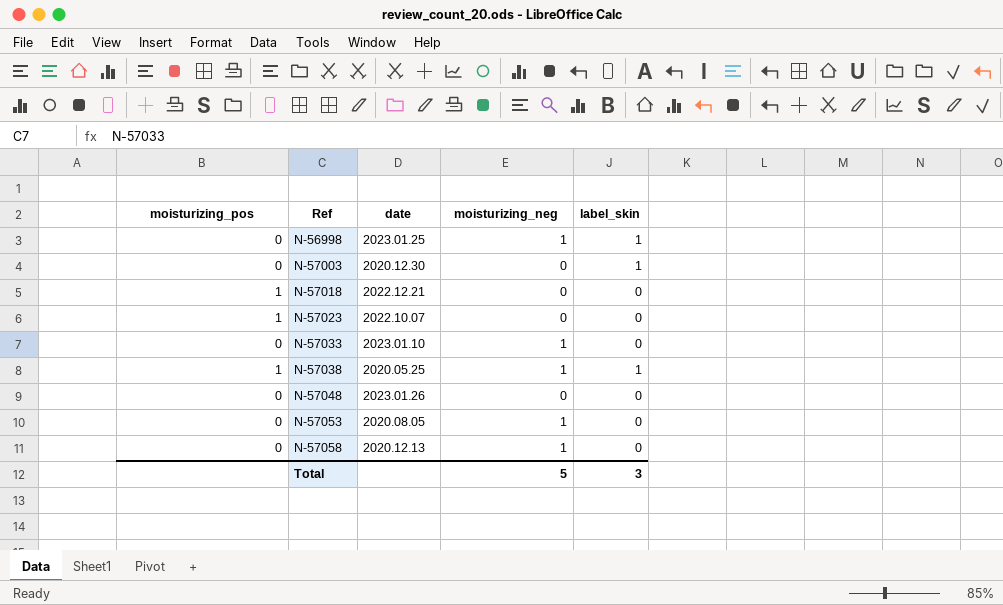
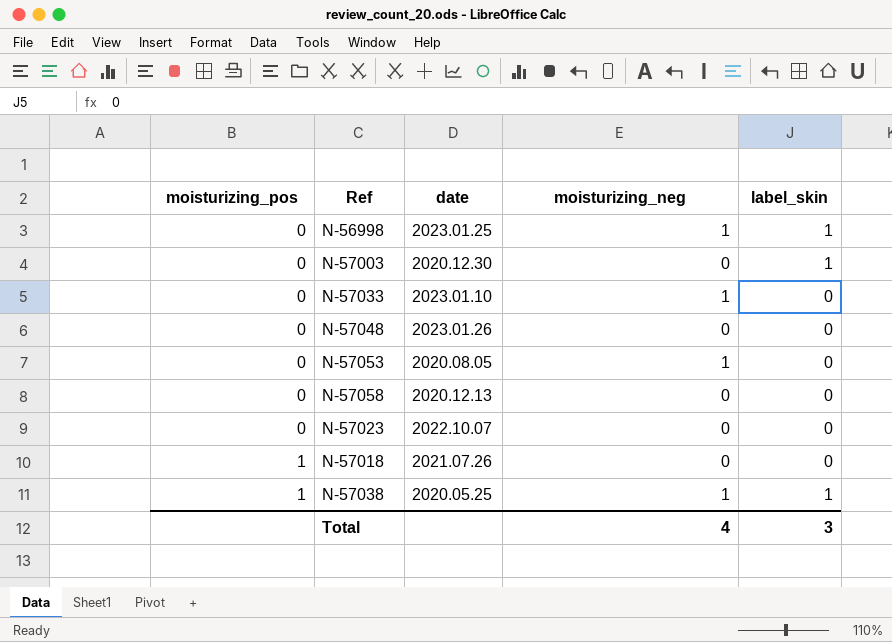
row order: Ref ascending -> moisturizing_pos ascending
N-57058 | moisturizing_neg: 1 -> 0
N-57023 | moisturizing_pos: 1 -> 0
N-57018 | date: 2022.12.21 -> 2021.07.26
Total | moisturizing_neg: 5 -> 4

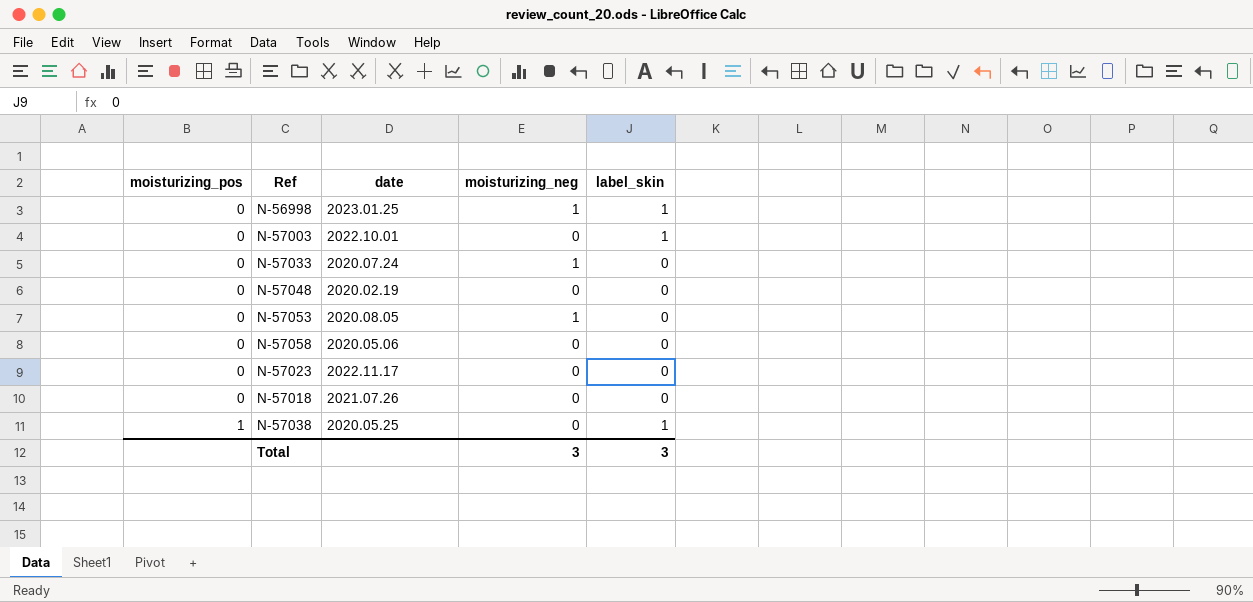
N-57003 | date: 2020.12.30 -> 2022.10.01
N-57033 | date: 2023.01.10 -> 2020.07.24
N-57048 | date: 2023.01.26 -> 2020.02.19
N-57058 | date: 2020.12.13 -> 2020.05.06
N-57023 | date: 2022.10.07 -> 2022.11.17
N-57018 | moisturizing_pos: 1 -> 0
N-57038 | moisturizing_neg: 1 -> 0
Total | moisturizing_neg: 4 -> 3

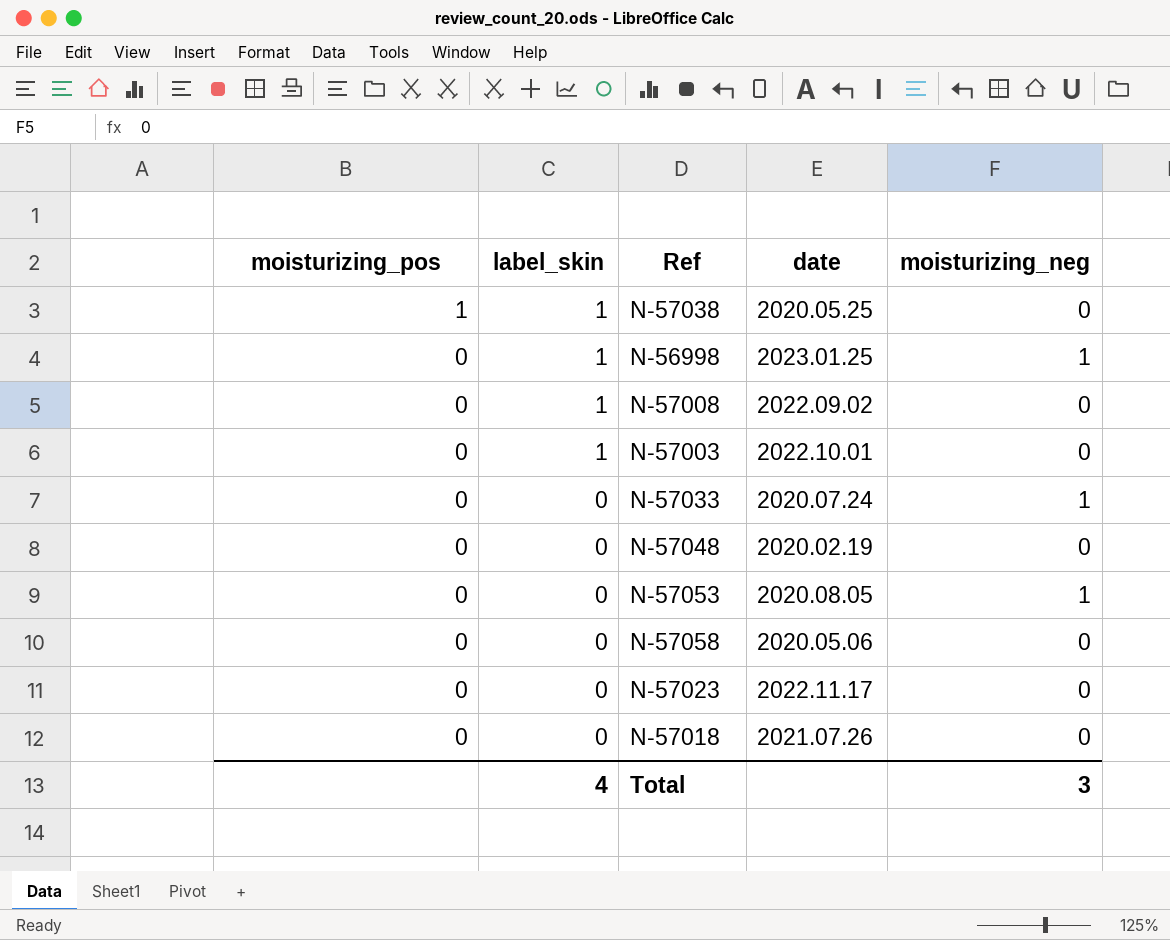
row order: moisturizing_pos ascending -> moisturizing_pos descending
column label_skin | position: 5 -> 2
row N-57008: none -> 0 | 1 | 2022.09.02 | 0
Total | label_skin: 3 -> 4

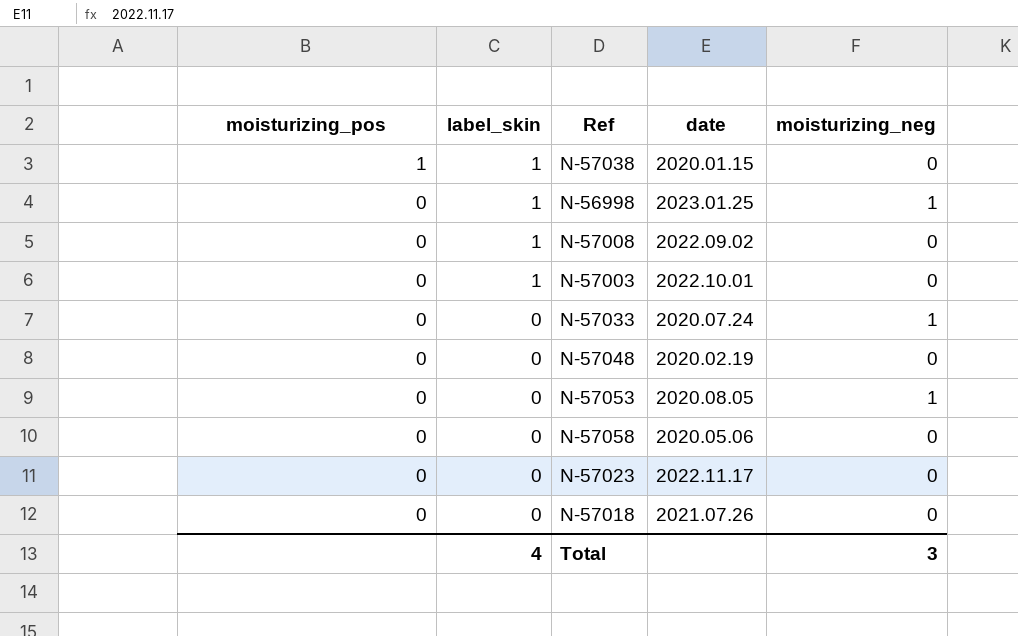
N-57038 | date: 2020.05.25 -> 2020.01.15

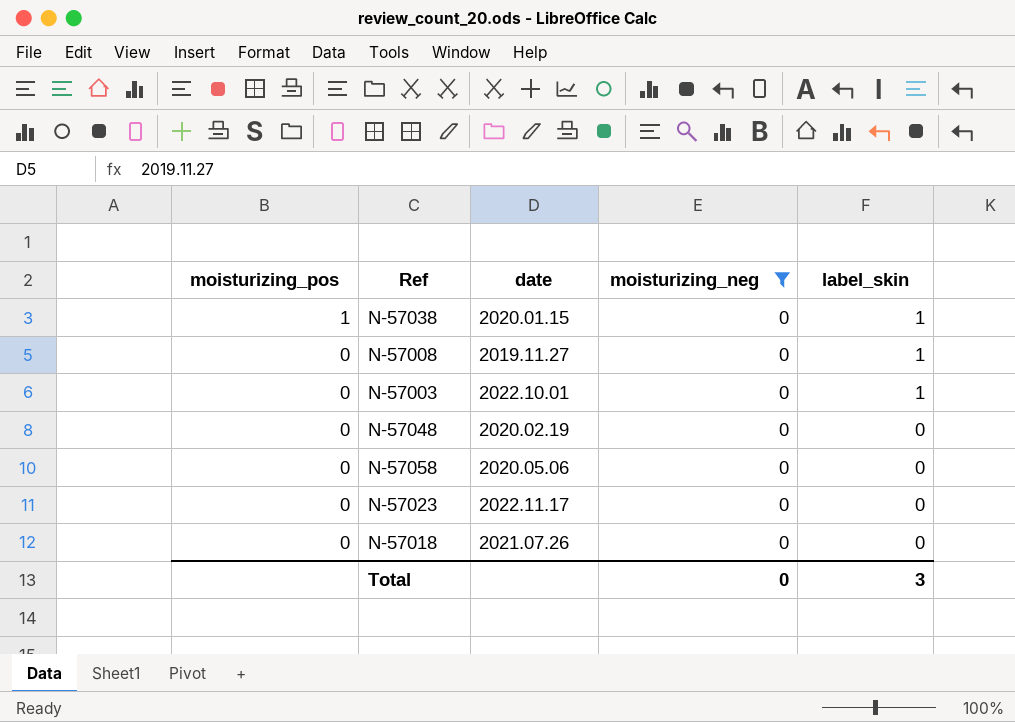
filter: none -> moisturizing_neg = 0
column label_skin | position: 2 -> 5
N-57008 | date: 2022.09.02 -> 2019.11.27
Total | moisturizing_neg: 3 -> 0
Total | label_skin: 4 -> 3

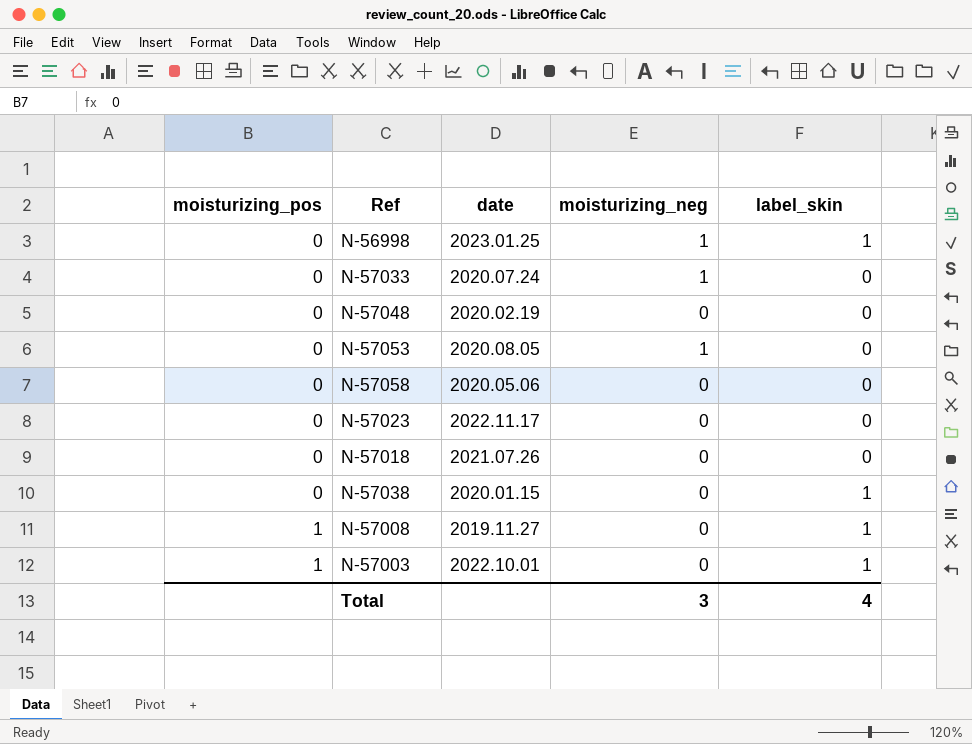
filter: moisturizing_neg = 0 -> none
row order: moisturizing_pos descending -> moisturizing_pos ascending
N-57038 | moisturizing_pos: 1 -> 0
N-57008 | moisturizing_pos: 0 -> 1
N-57003 | moisturizing_pos: 0 -> 1
Total | moisturizing_neg: 0 -> 3
Total | label_skin: 3 -> 4

